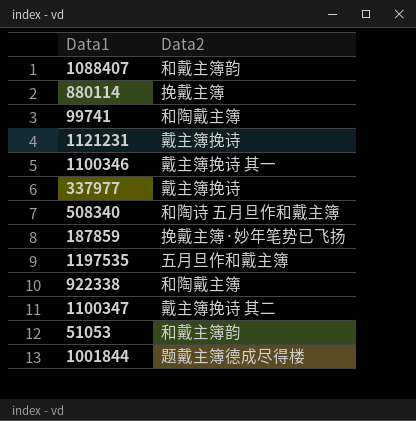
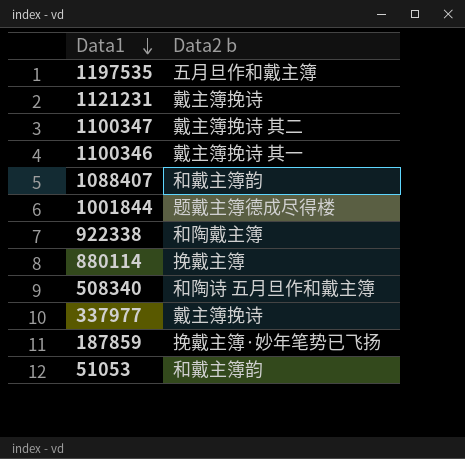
row order: none -> Data1 descending
column name: Data2 -> Data2 b
row 99741: 和陶戴主簿 -> none

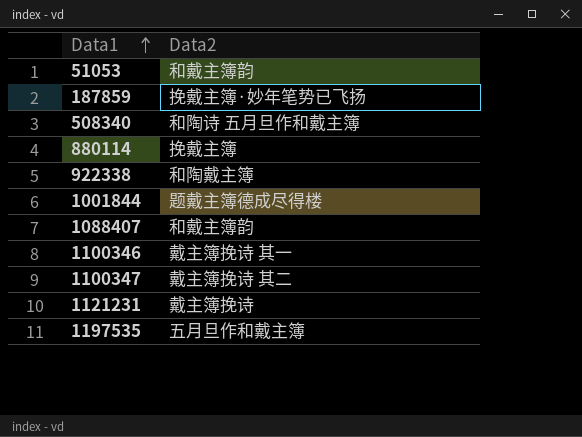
row order: Data1 descending -> Data1 ascending
column name: Data2 b -> Data2
row 337977: 戴主簿挽诗 -> none

